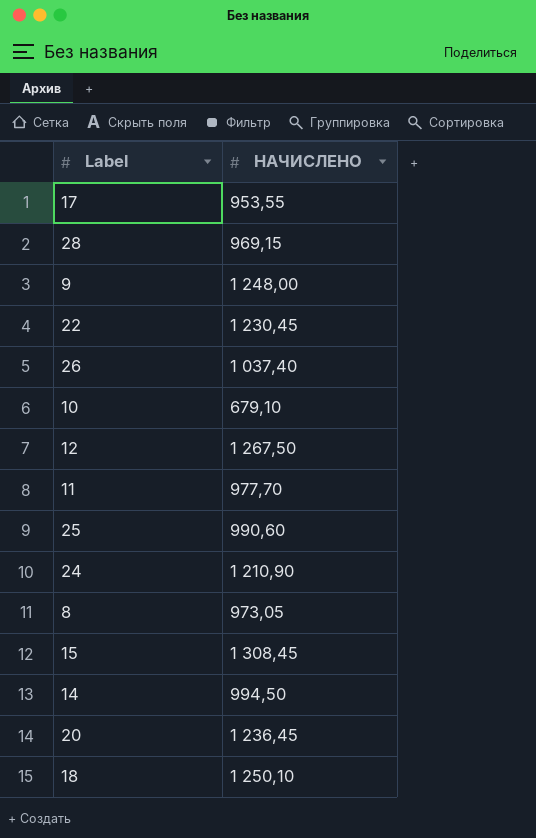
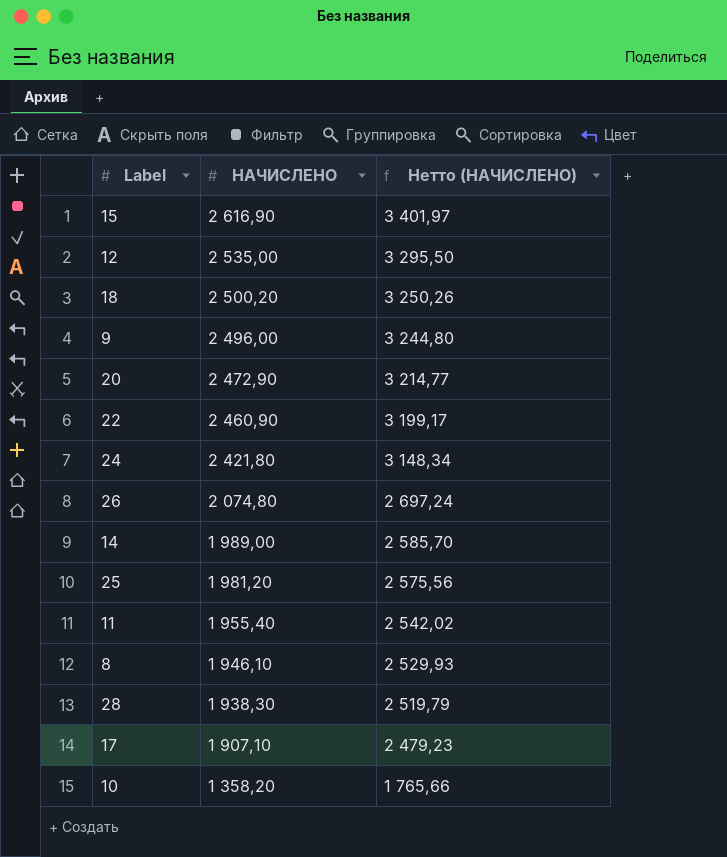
row order: none -> НАЧИСЛЕНО descending
column Нетто (НАЧИСЛЕНО) | formula: none -> [НАЧИСЛЕНО] * 1,3
15 | НАЧИСЛЕНО: 1 308,45 -> 2 616,90
12 | НАЧИСЛЕНО: 1 267,50 -> 2 535,00
18 | НАЧИСЛЕНО: 1 250,10 -> 2 500,20
9 | НАЧИСЛЕНО: 1 248,00 -> 2 496,00
20 | НАЧИСЛЕНО: 1 236,45 -> 2 472,90
22 | НАЧИСЛЕНО: 1 230,45 -> 2 460,90
24 | НАЧИСЛЕНО: 1 210,90 -> 2 421,80
26 | НАЧИСЛЕНО: 1 037,40 -> 2 074,80
14 | НАЧИСЛЕНО: 994,50 -> 1 989,00
25 | НАЧИСЛЕНО: 990,60 -> 1 981,20
11 | НАЧИСЛЕНО: 977,70 -> 1 955,40
8 | НАЧИСЛЕНО: 973,05 -> 1 946,10
28 | НАЧИСЛЕНО: 969,15 -> 1 938,30
17 | НАЧИСЛЕНО: 953,55 -> 1 907,10
10 | НАЧИСЛЕНО: 679,10 -> 1 358,20

